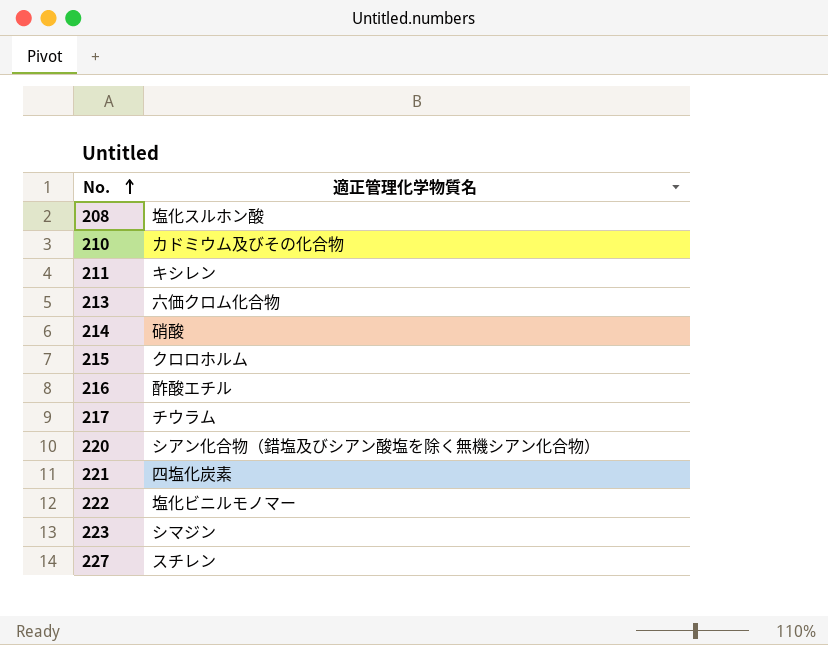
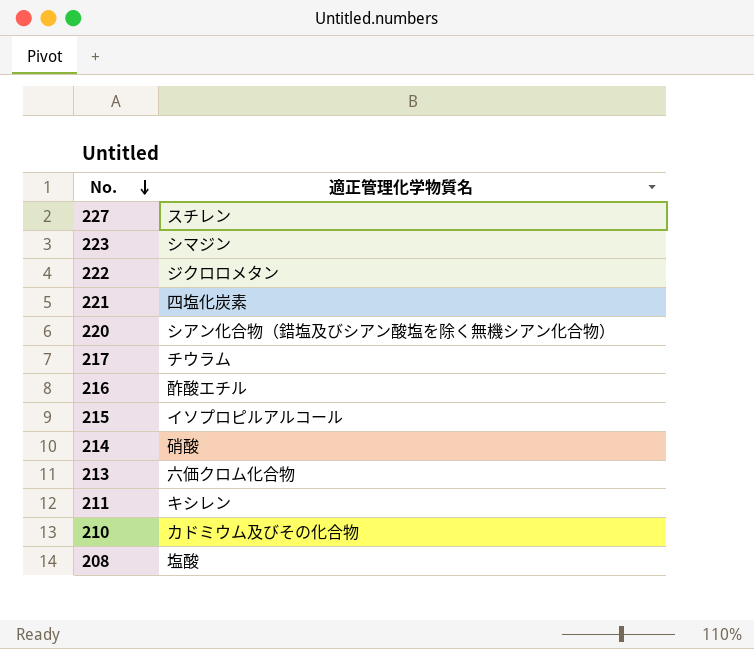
row order: No. ascending -> No. descending
222 | 適正管理化学物質名: 塩化ビニルモノマー -> ジクロロメタン
215 | 適正管理化学物質名: クロロホルム -> イソプロピルアルコール
208 | 適正管理化学物質名: 塩化スルホン酸 -> 塩酸

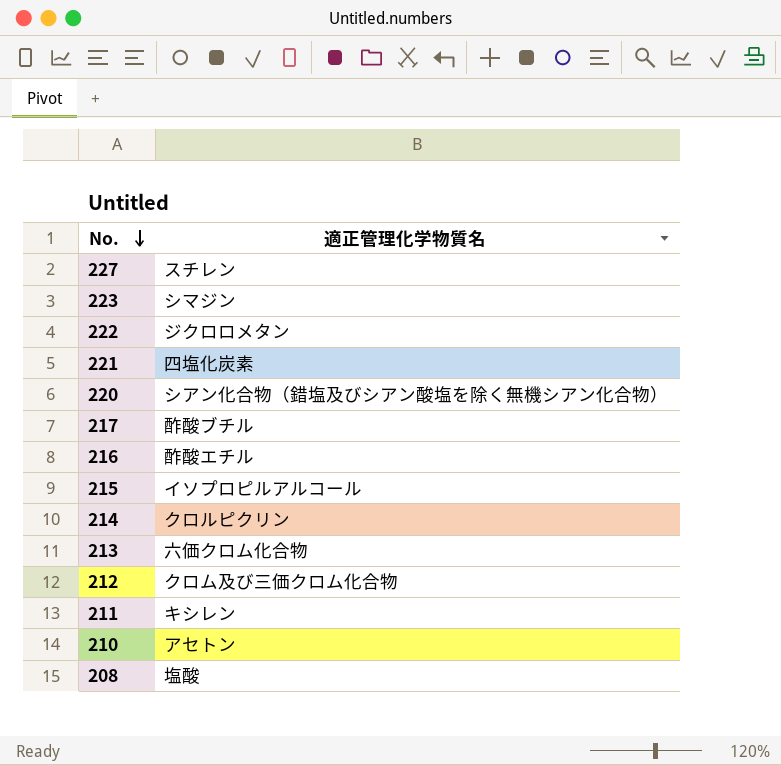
217 | 適正管理化学物質名: チウラム -> 酢酸ブチル
214 | 適正管理化学物質名: 硝酸 -> クロルピクリン
row 212: none -> クロム及び三価クロム化合物
210 | 適正管理化学物質名: カドミウム及びその化合物 -> アセトン

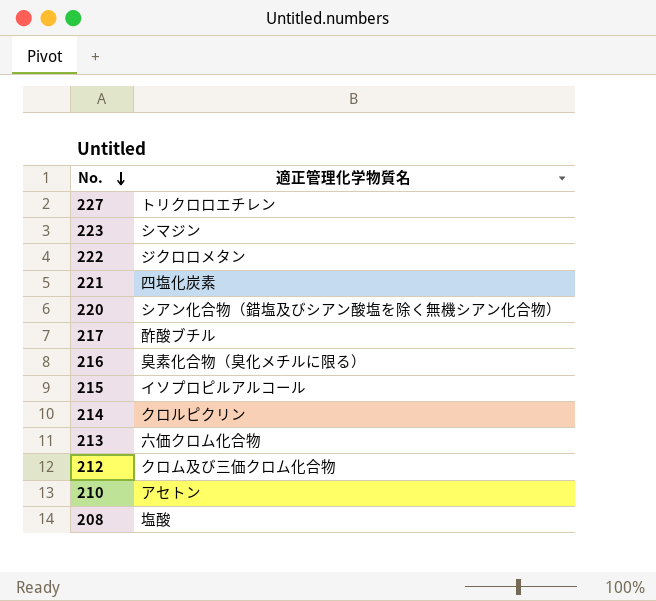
row 211: キシレン -> none
227 | 適正管理化学物質名: スチレン -> トリクロロエチレン
216 | 適正管理化学物質名: 酢酸エチル -> 臭素化合物（臭化メチルに限る）

